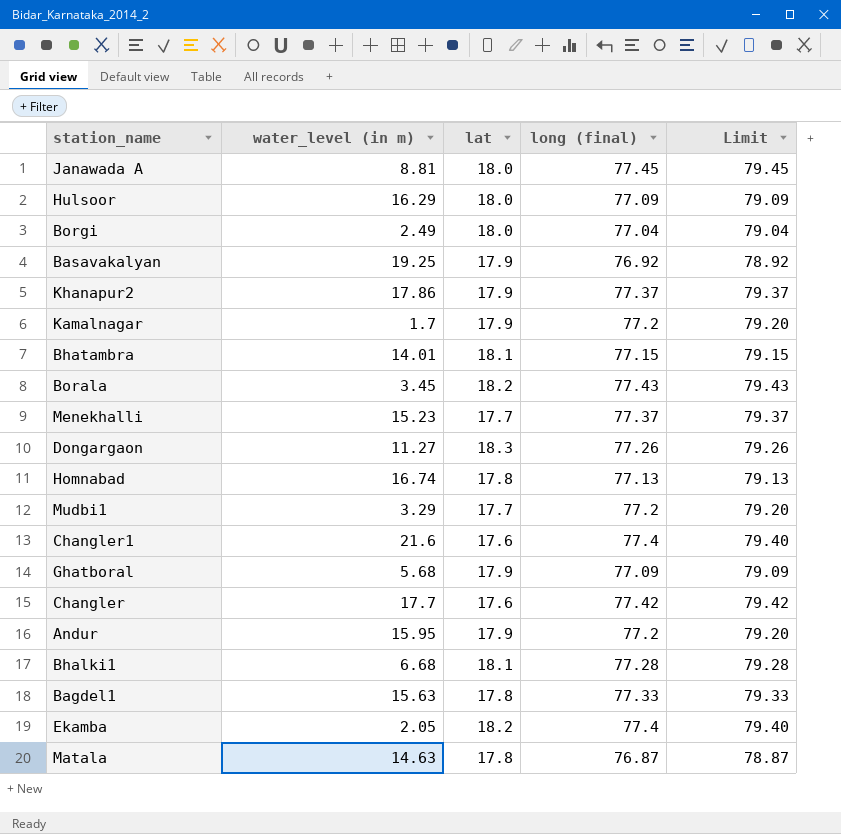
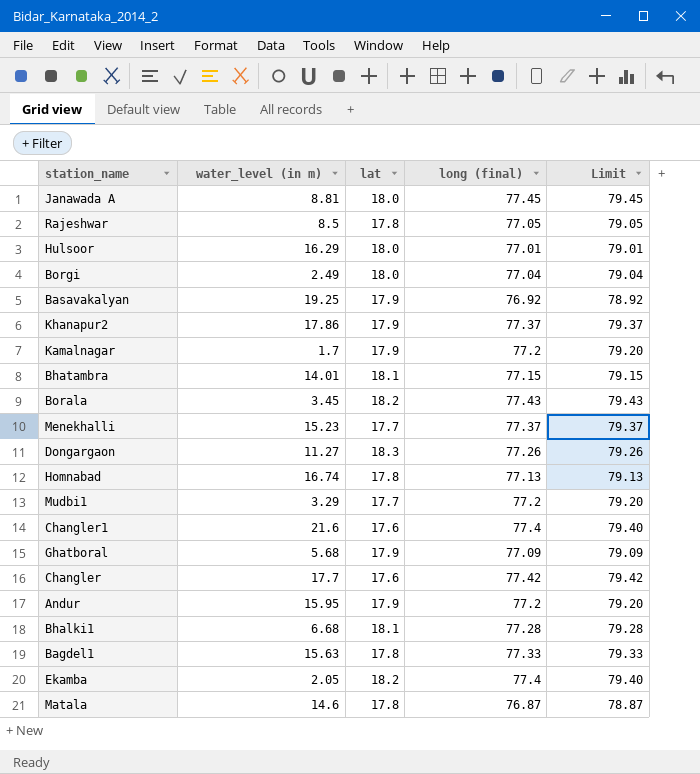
row Rajeshwar: none -> 8.5 | 17.8 | 77.05 | 79.05
Hulsoor | long (final): 77.09 -> 77.01
Hulsoor | Limit: 79.09 -> 79.01
Matala | water_level (in m): 14.63 -> 14.6

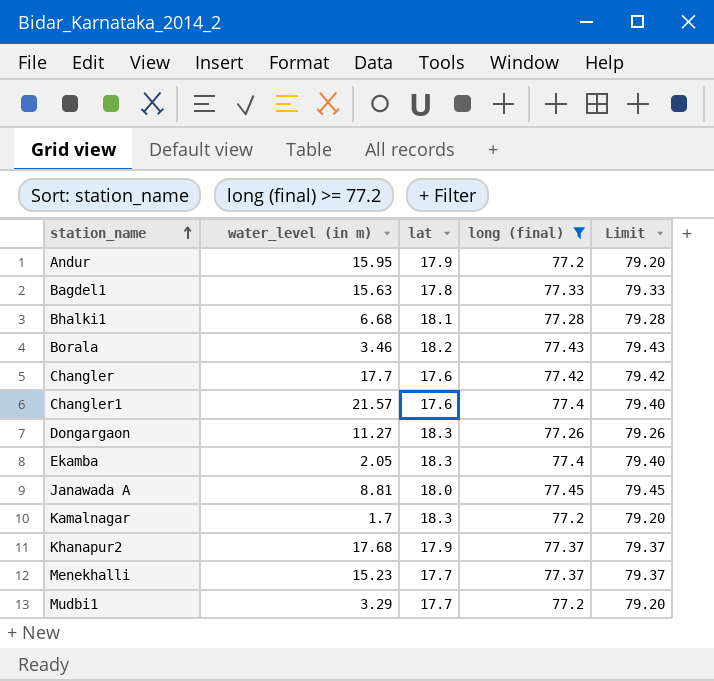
filter: none -> long (final) >= 77.2
row order: none -> station_name ascending
Borala | water_level (in m): 3.45 -> 3.46
Changler1 | water_level (in m): 21.6 -> 21.57
Ekamba | lat: 18.2 -> 18.3
Kamalnagar | lat: 17.9 -> 18.3
Khanapur2 | water_level (in m): 17.86 -> 17.68

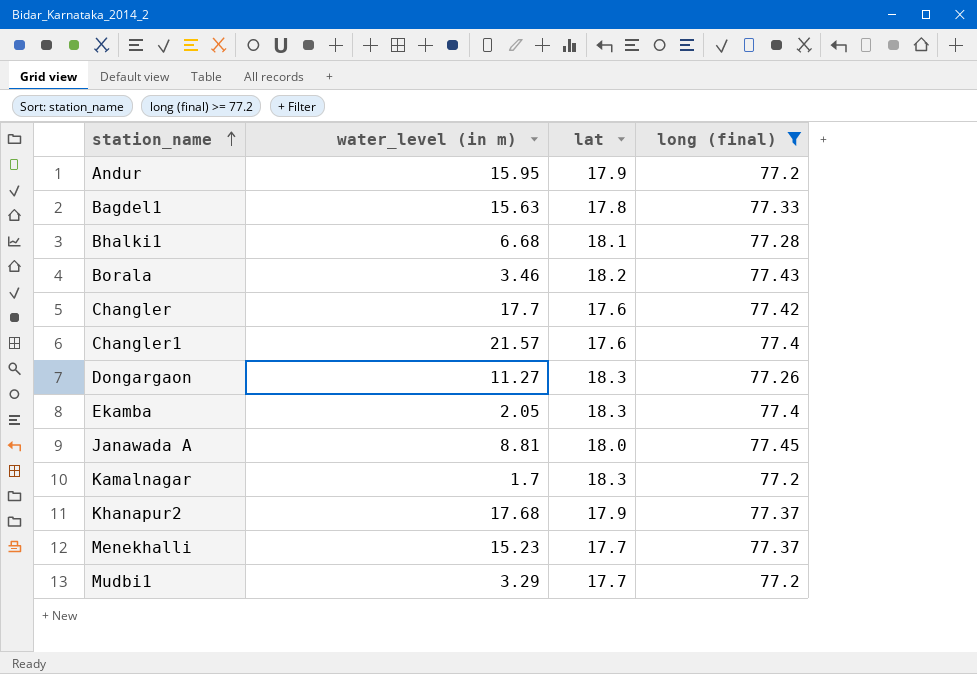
column Limit | formula: [long (final)] + 2 -> none

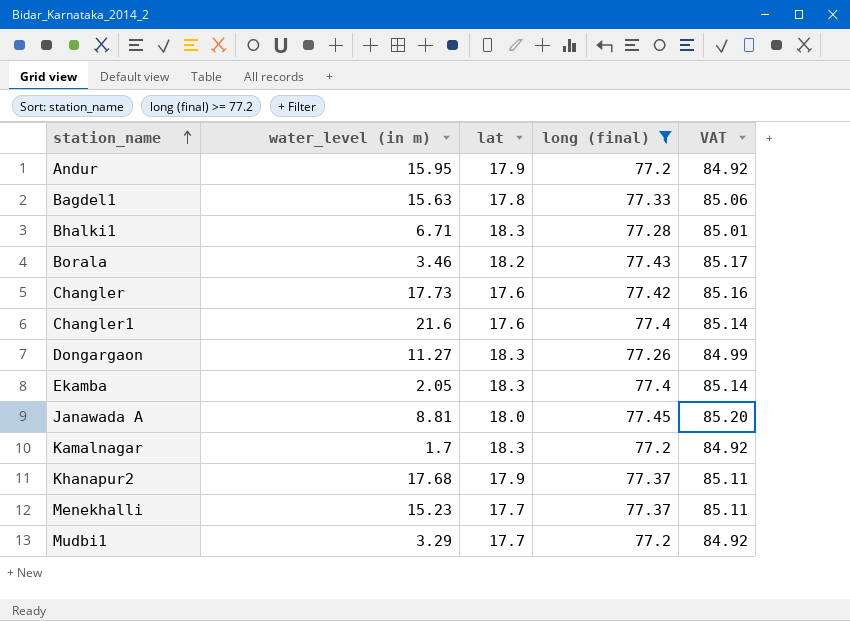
column VAT | formula: none -> [long (final)] * 1.1
Bhalki1 | water_level (in m): 6.68 -> 6.71
Bhalki1 | lat: 18.1 -> 18.3
Changler | water_level (in m): 17.7 -> 17.73
Changler1 | water_level (in m): 21.57 -> 21.6

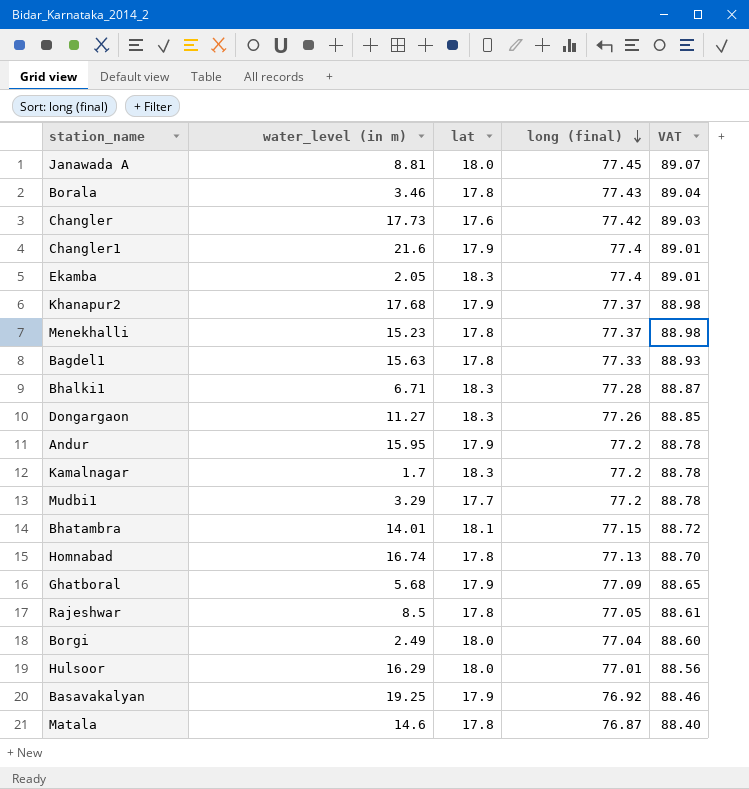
filter: long (final) >= 77.2 -> none
row order: station_name ascending -> long (final) descending
column VAT | formula: [long (final)] * 1.1 -> [long (final)] * 1.15
Borala | lat: 18.2 -> 17.8
Changler1 | lat: 17.6 -> 17.9
Menekhalli | lat: 17.7 -> 17.8

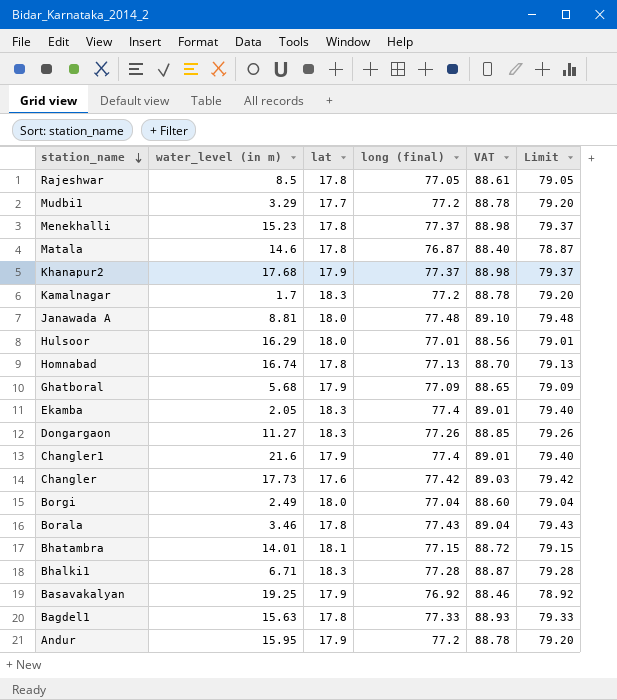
row order: long (final) descending -> station_name descending
column Limit | formula: none -> [long (final)] + 2
Janawada A | long (final): 77.45 -> 77.48
Janawada A | VAT: 89.07 -> 89.10

